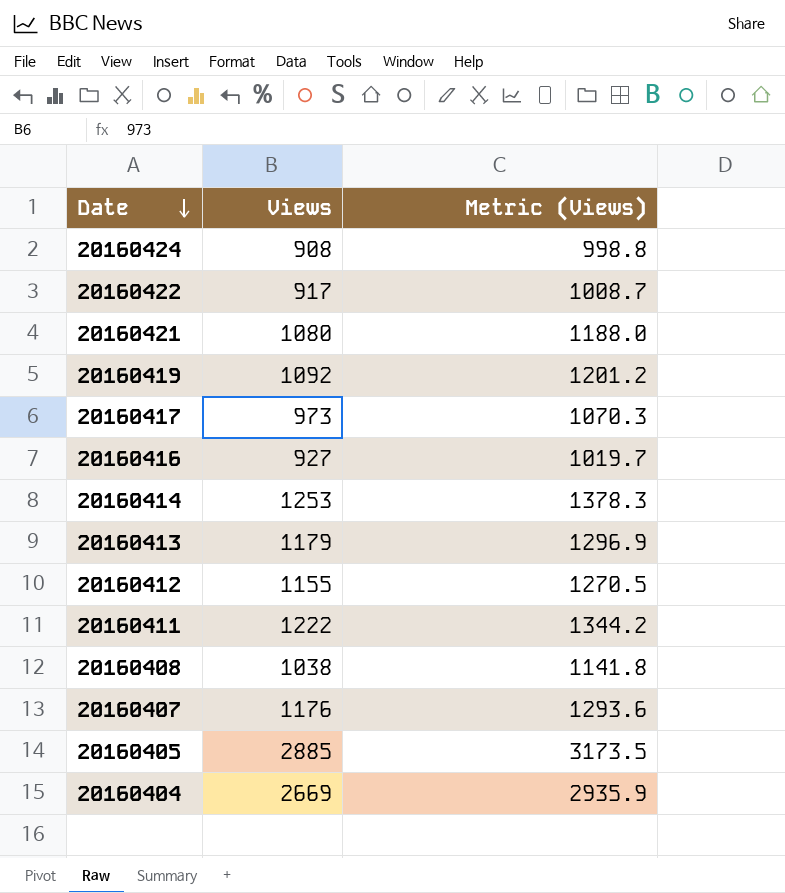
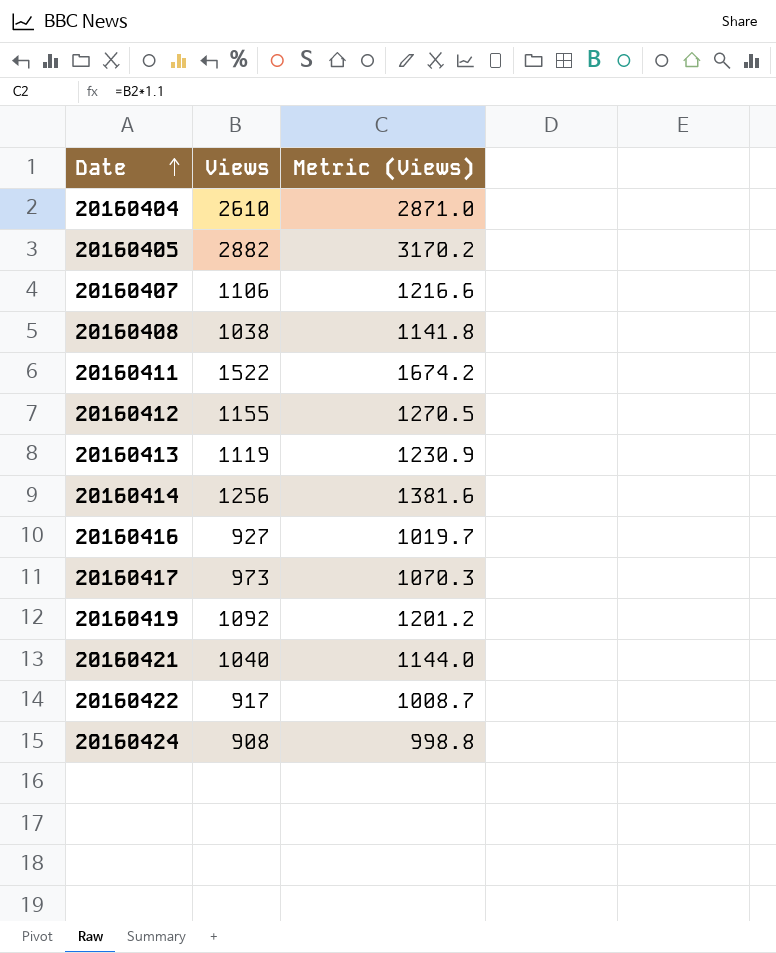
row order: Date descending -> Date ascending
20160404 | Views: 2669 -> 2610
20160404 | Metric (Views): 2935.9 -> 2871.0
20160405 | Views: 2885 -> 2882
20160405 | Metric (Views): 3173.5 -> 3170.2
20160407 | Views: 1176 -> 1106
20160407 | Metric (Views): 1293.6 -> 1216.6
20160411 | Views: 1222 -> 1522
20160411 | Metric (Views): 1344.2 -> 1674.2
20160413 | Views: 1179 -> 1119
20160413 | Metric (Views): 1296.9 -> 1230.9
20160414 | Views: 1253 -> 1256
20160414 | Metric (Views): 1378.3 -> 1381.6
20160421 | Views: 1080 -> 1040
20160421 | Metric (Views): 1188.0 -> 1144.0

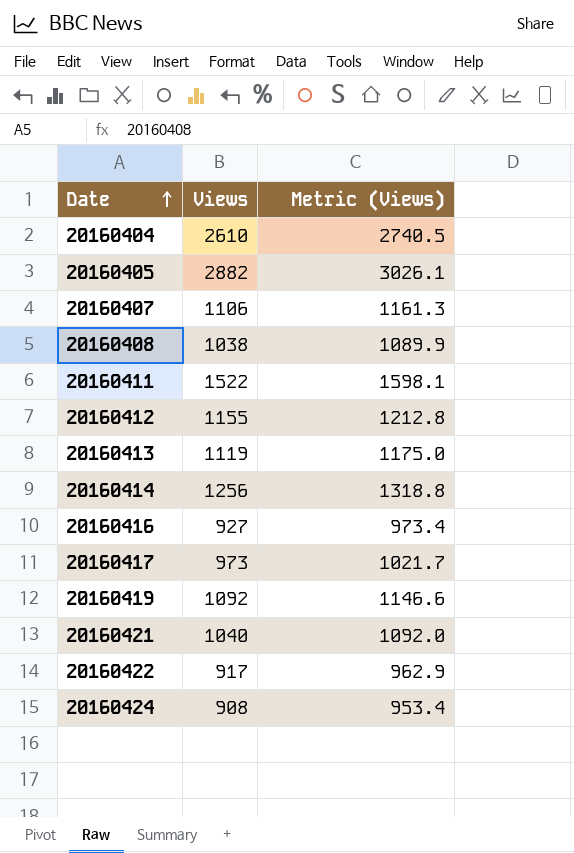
column Metric (Views) | formula: [Views] * 1.1 -> [Views] * 1.05

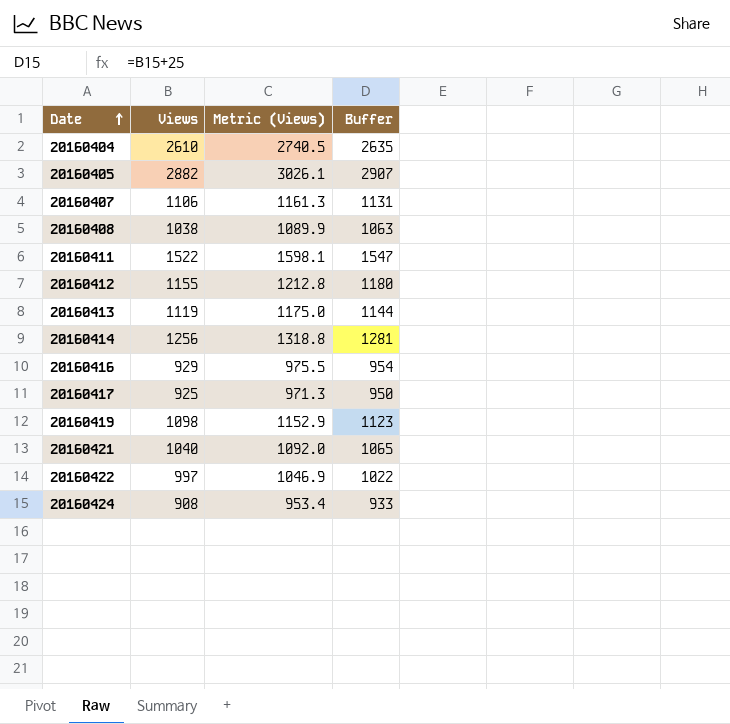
column Buffer | formula: none -> [Views] + 25
20160416 | Views: 927 -> 929
20160416 | Metric (Views): 973.4 -> 975.5
20160417 | Views: 973 -> 925
20160417 | Metric (Views): 1021.7 -> 971.3
20160419 | Views: 1092 -> 1098
20160419 | Metric (Views): 1146.6 -> 1152.9
20160422 | Views: 917 -> 997
20160422 | Metric (Views): 962.9 -> 1046.9

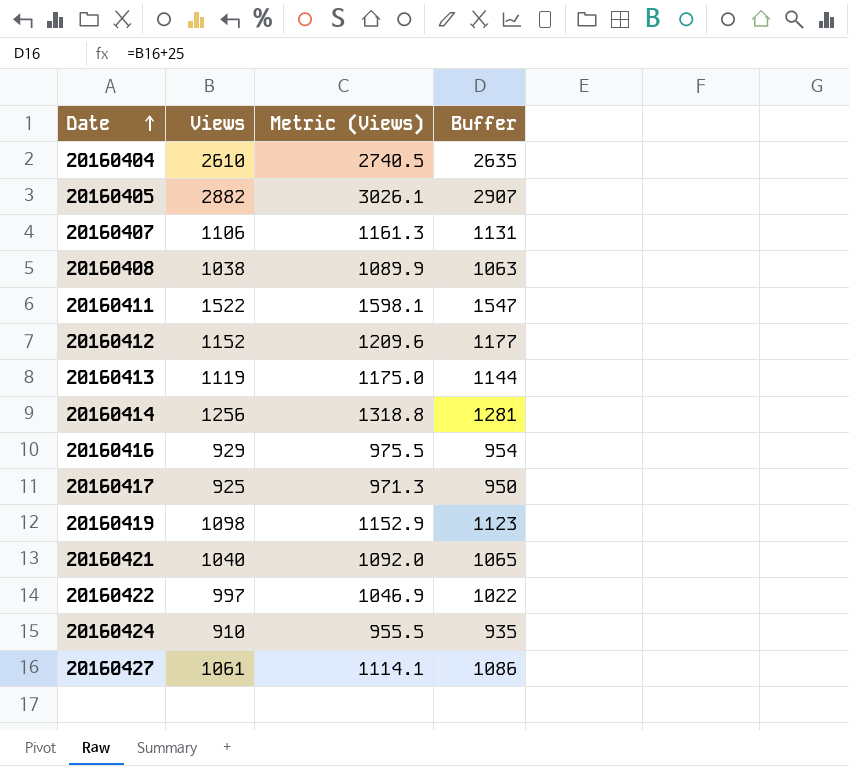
20160412 | Views: 1155 -> 1152
20160412 | Metric (Views): 1212.8 -> 1209.6
20160412 | Buffer: 1180 -> 1177
20160424 | Views: 908 -> 910
20160424 | Metric (Views): 953.4 -> 955.5
20160424 | Buffer: 933 -> 935
row 20160427: none -> 1061 | 1114.1 | 1086

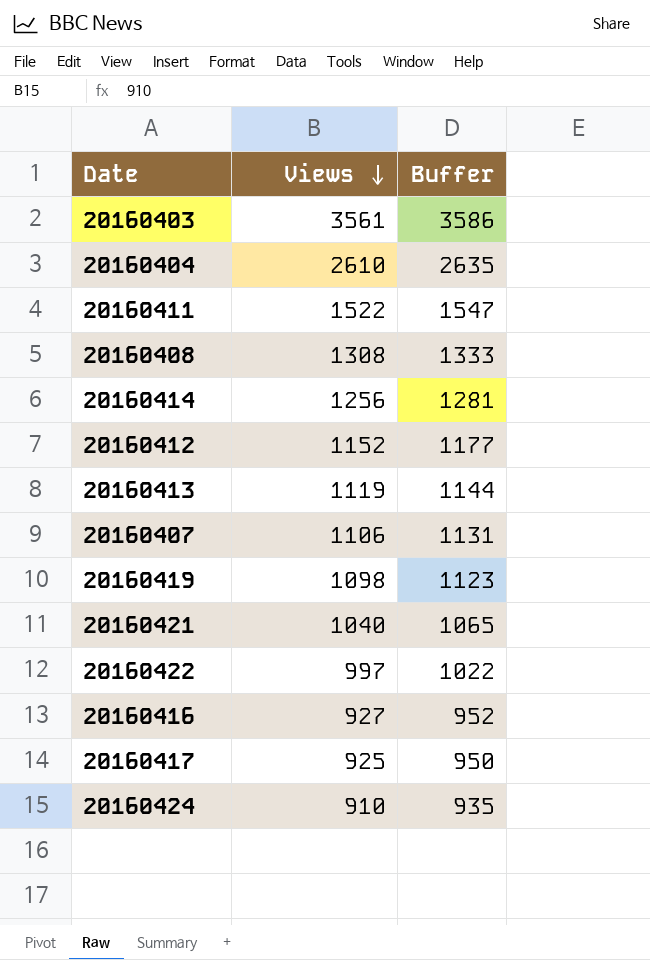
row order: Date ascending -> Views descending
column Metric (Views) | formula: [Views] * 1.05 -> none
row 20160405: 2882 | 3026.1 | 2907 -> none
row 20160427: 1061 | 1114.1 | 1086 -> none
row 20160403: none -> 3561 | 3586
20160408 | Views: 1038 -> 1308
20160408 | Buffer: 1063 -> 1333
20160416 | Views: 929 -> 927
20160416 | Buffer: 954 -> 952

